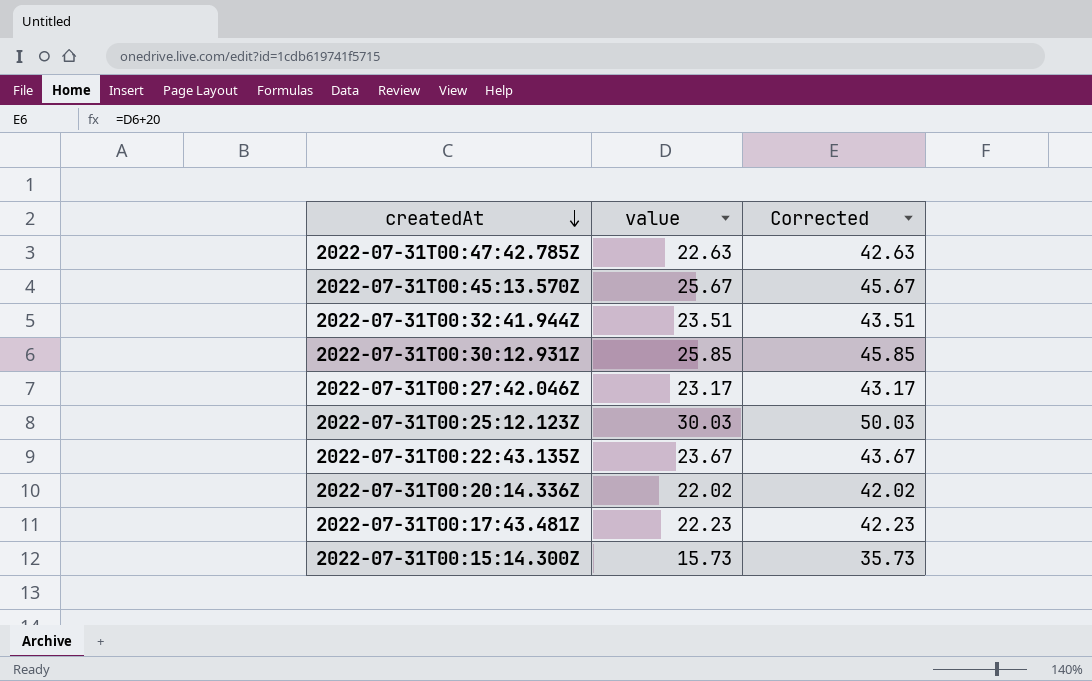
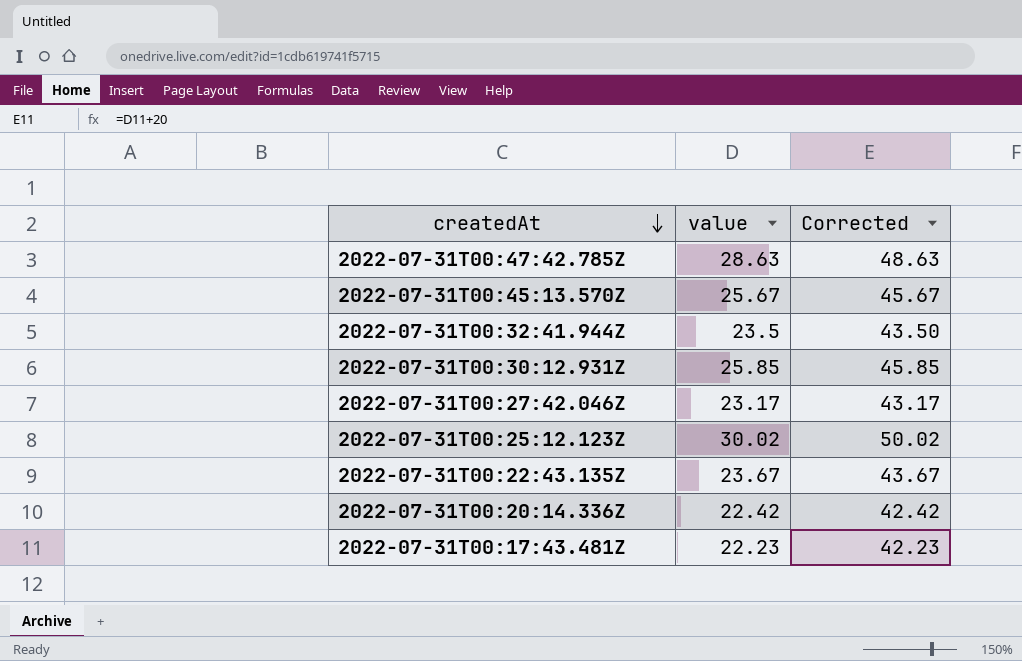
row 2022-07-31T00:15:14.300Z: 15.73 | 35.73 -> none
2022-07-31T00:47:42.785Z | value: 22.63 -> 28.63
2022-07-31T00:47:42.785Z | Corrected: 42.63 -> 48.63
2022-07-31T00:32:41.944Z | value: 23.51 -> 23.5
2022-07-31T00:32:41.944Z | Corrected: 43.51 -> 43.50
2022-07-31T00:25:12.123Z | value: 30.03 -> 30.02
2022-07-31T00:25:12.123Z | Corrected: 50.03 -> 50.02
2022-07-31T00:20:14.336Z | value: 22.02 -> 22.42
2022-07-31T00:20:14.336Z | Corrected: 42.02 -> 42.42

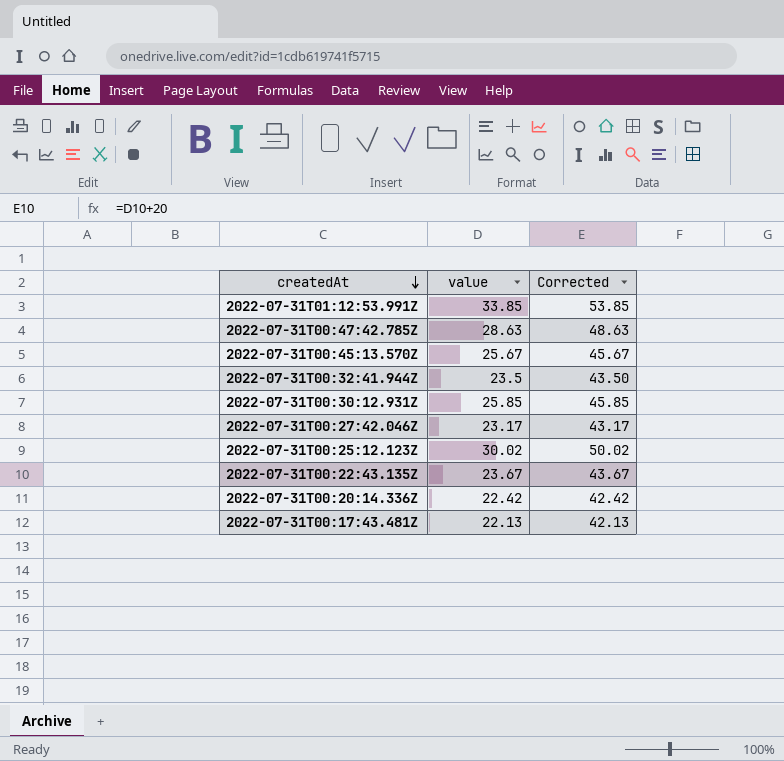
row 2022-07-31T01:12:53.991Z: none -> 33.85 | 53.85
2022-07-31T00:17:43.481Z | value: 22.23 -> 22.13
2022-07-31T00:17:43.481Z | Corrected: 42.23 -> 42.13

